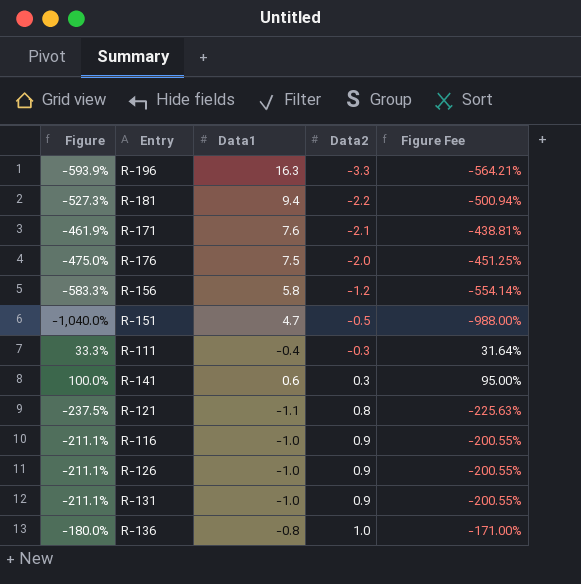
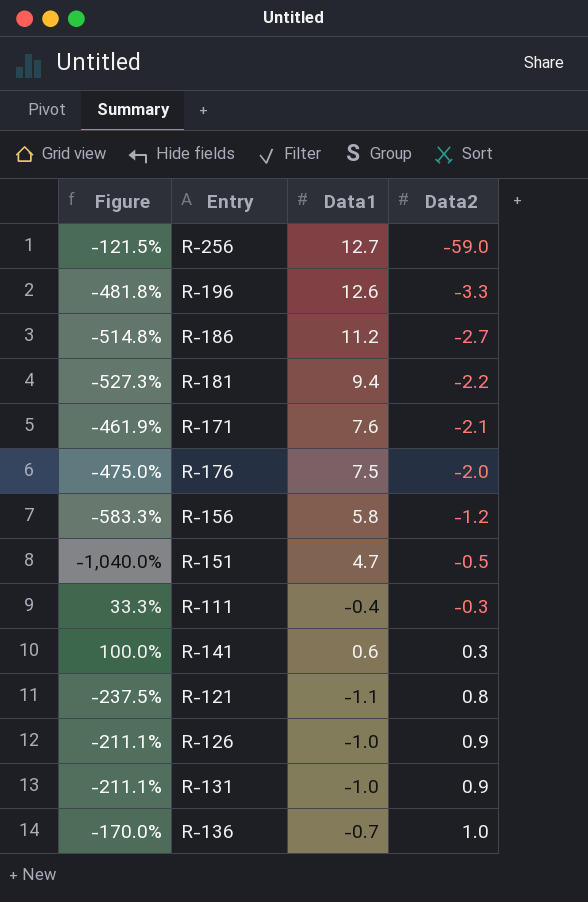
column Figure Fee | formula: [Figure] * 0.95 -> none
row R-116: -211.1% | -1.0 | 0.9 | -200.55% -> none
row R-256: none -> -121.5% | 12.7 | -59.0
R-196 | Figure: -593.9% -> -481.8%
R-196 | Data1: 16.3 -> 12.6
row R-186: none -> -514.8% | 11.2 | -2.7
R-136 | Figure: -180.0% -> -170.0%
R-136 | Data1: -0.8 -> -0.7

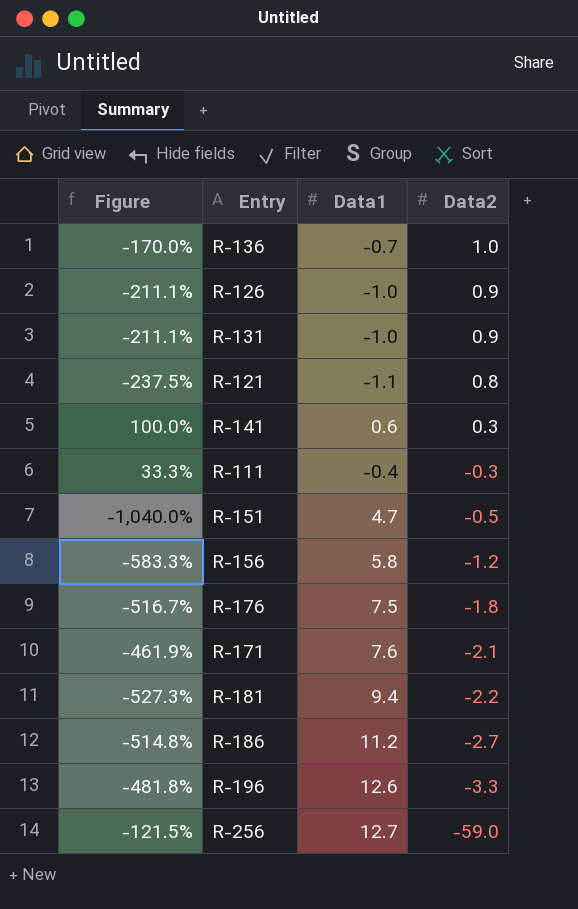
row order: Data2 ascending -> Data2 descending
R-176 | Figure: -475.0% -> -516.7%
R-176 | Data2: -2.0 -> -1.8

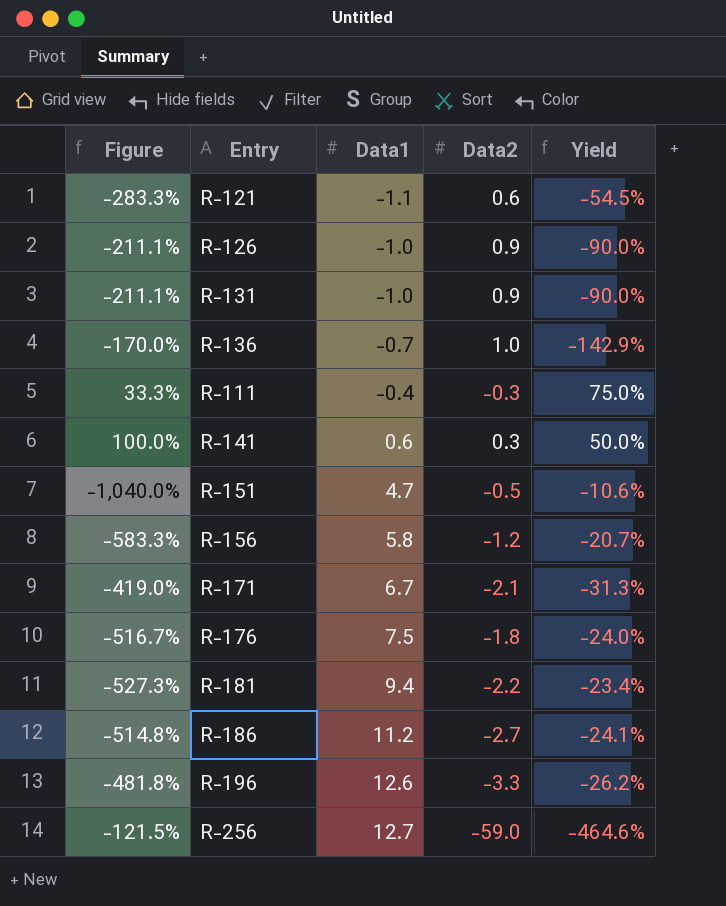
row order: Data2 descending -> Data1 ascending
column Yield | formula: none -> [Data2] / [Data1]
R-121 | Figure: -237.5% -> -283.3%
R-121 | Data2: 0.8 -> 0.6
R-171 | Figure: -461.9% -> -419.0%
R-171 | Data1: 7.6 -> 6.7

